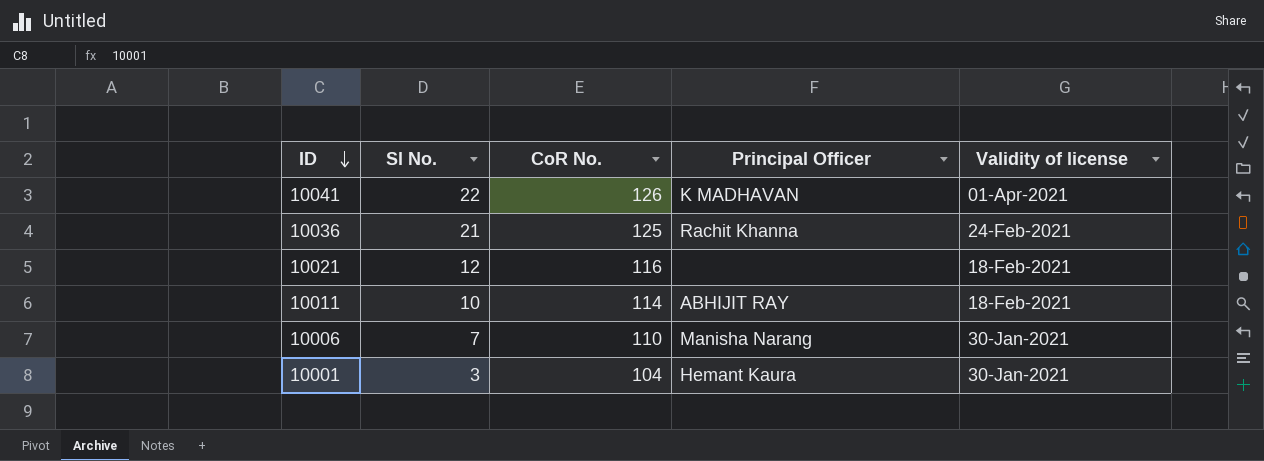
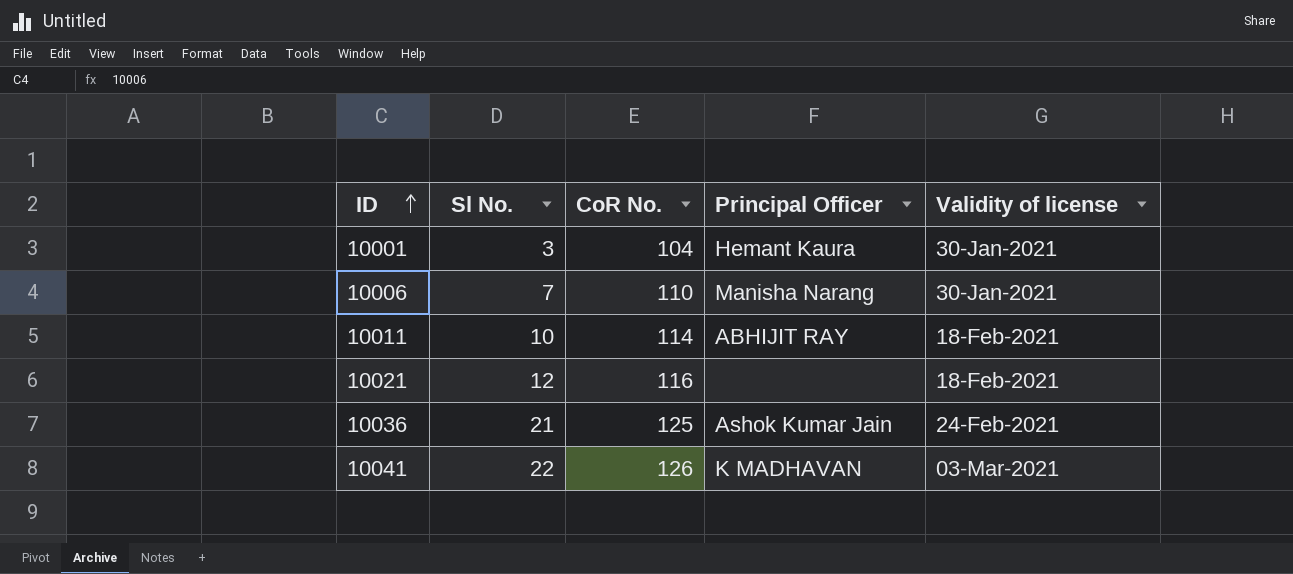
row order: ID descending -> ID ascending
10036 | Principal Officer: Rachit Khanna -> Ashok Kumar Jain
10041 | Validity of license: 01-Apr-2021 -> 03-Mar-2021

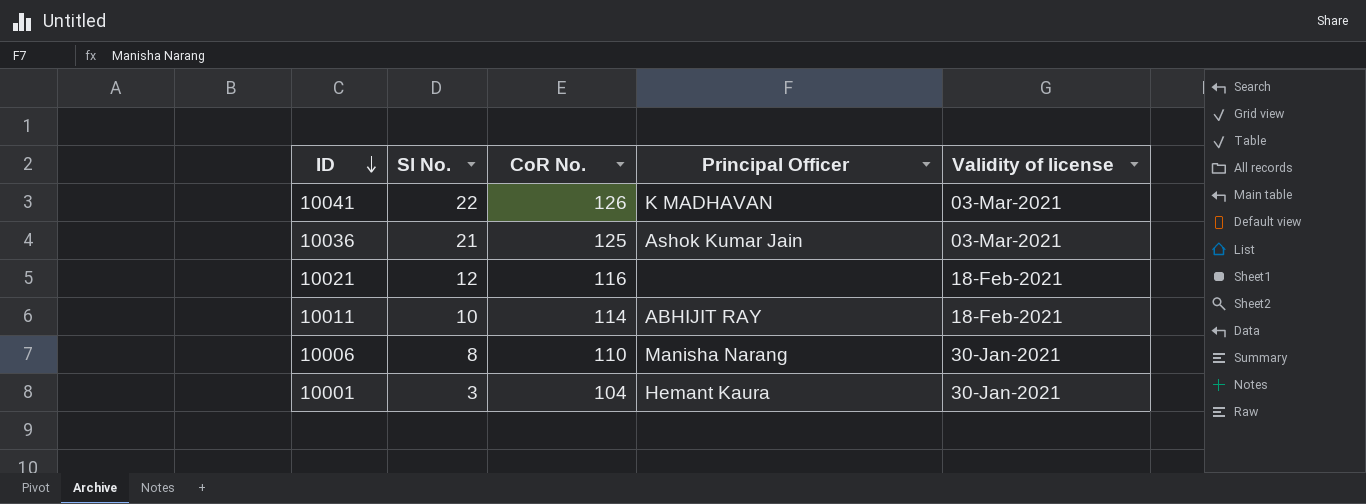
row order: ID ascending -> ID descending
10036 | Validity of license: 24-Feb-2021 -> 03-Mar-2021
10006 | Sl No.: 7 -> 8

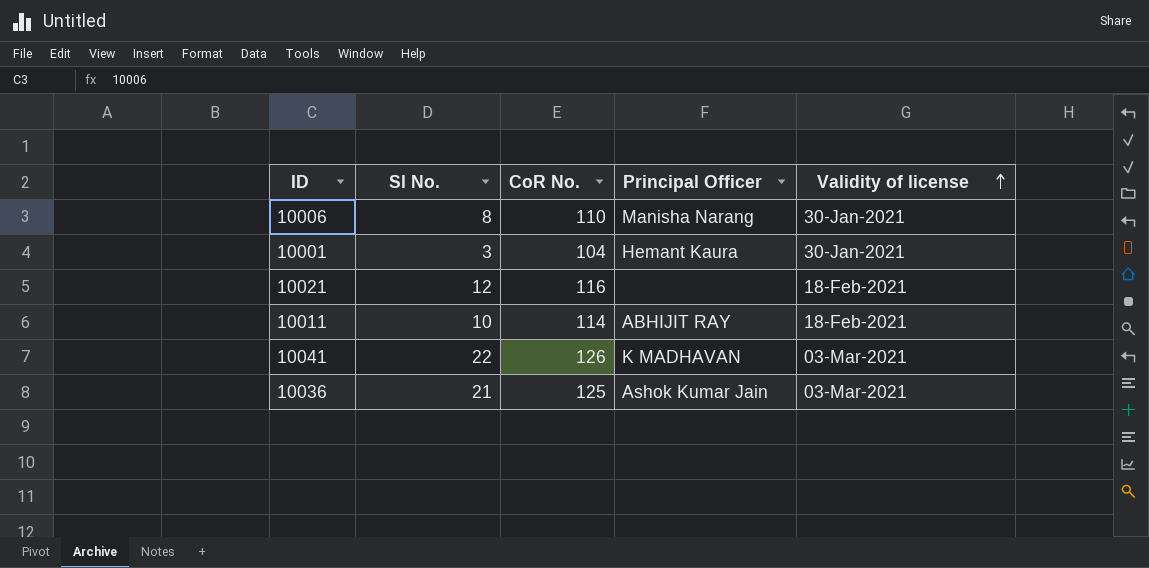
row order: ID descending -> Validity of license ascending

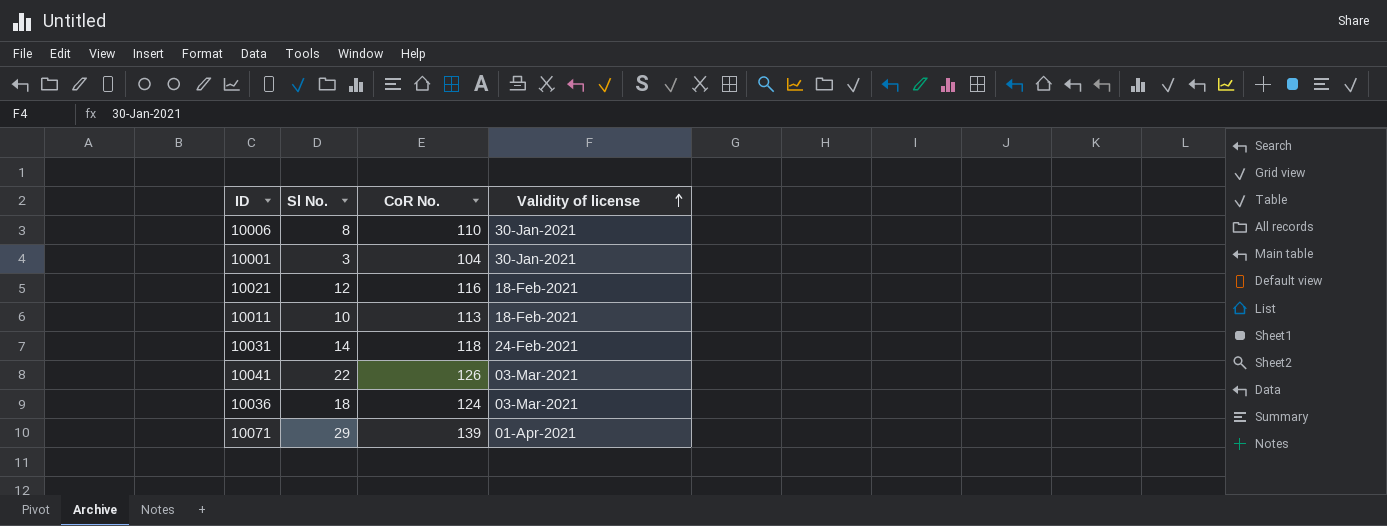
column Principal Officer | position: 4 -> none
10011 | CoR No.: 114 -> 113
row 10031: none -> 14 | 118 | 24-Feb-2021
10036 | Sl No.: 21 -> 18
10036 | CoR No.: 125 -> 124
row 10071: none -> 29 | 139 | 01-Apr-2021

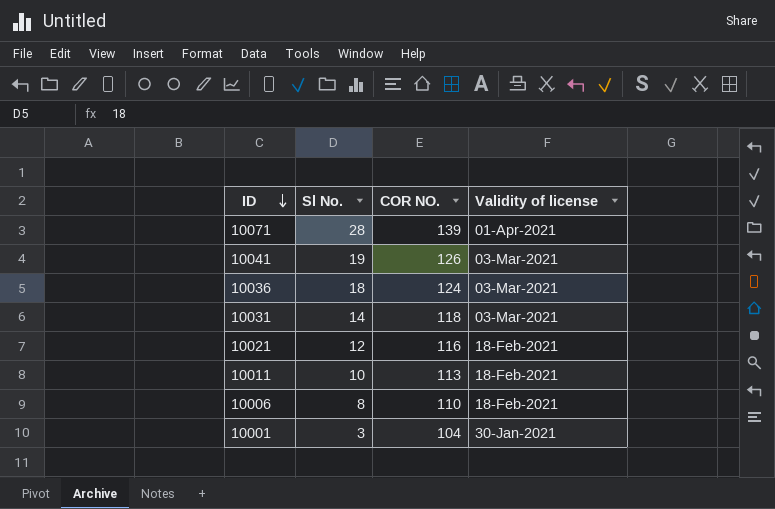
row order: Validity of license ascending -> ID descending
column name: CoR No. -> COR NO.
10071 | Sl No.: 29 -> 28
10041 | Sl No.: 22 -> 19
10031 | Validity of license: 24-Feb-2021 -> 03-Mar-2021
10006 | Validity of license: 30-Jan-2021 -> 18-Feb-2021

